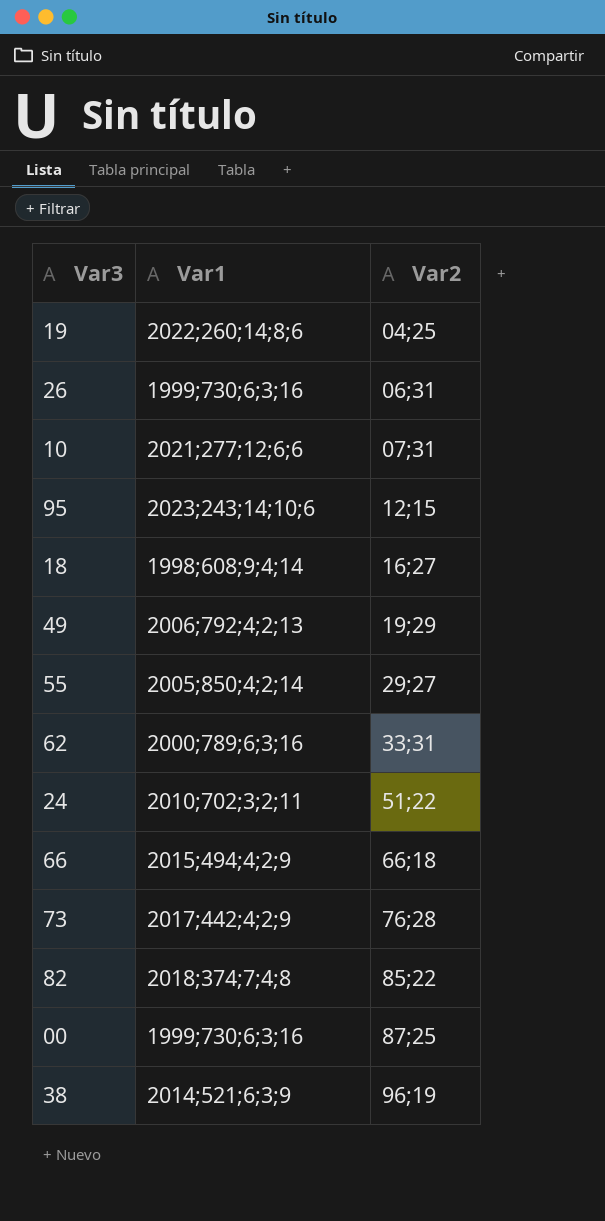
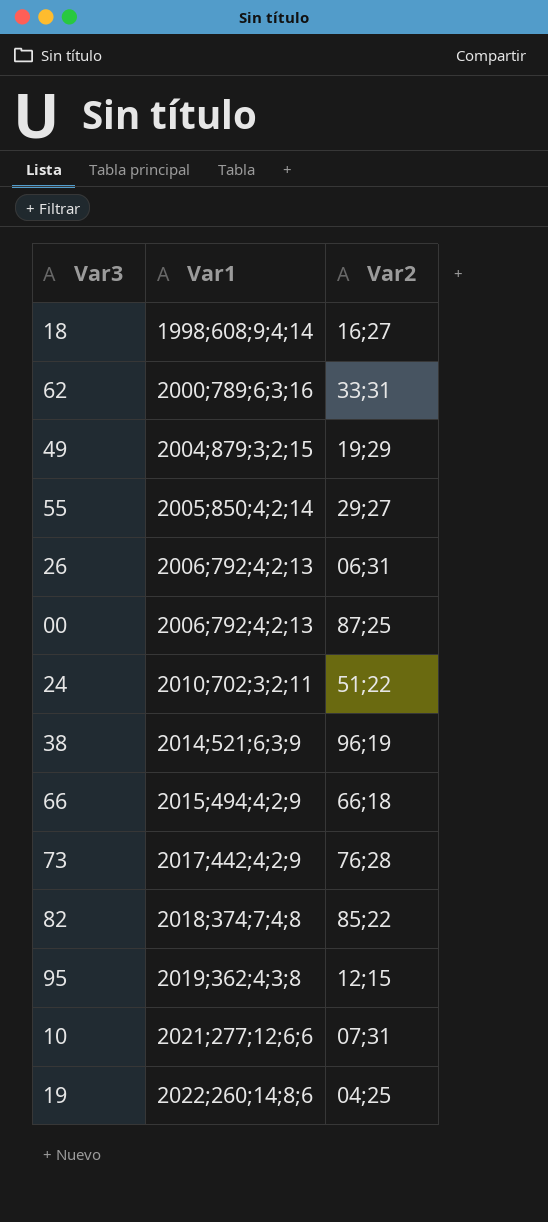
row order: Var2 ascending -> Var1 ascending
49 | Var1: 2006;792;4;2;13 -> 2004;879;3;2;15
26 | Var1: 1999;730;6;3;16 -> 2006;792;4;2;13
00 | Var1: 1999;730;6;3;16 -> 2006;792;4;2;13
95 | Var1: 2023;243;14;10;6 -> 2019;362;4;3;8

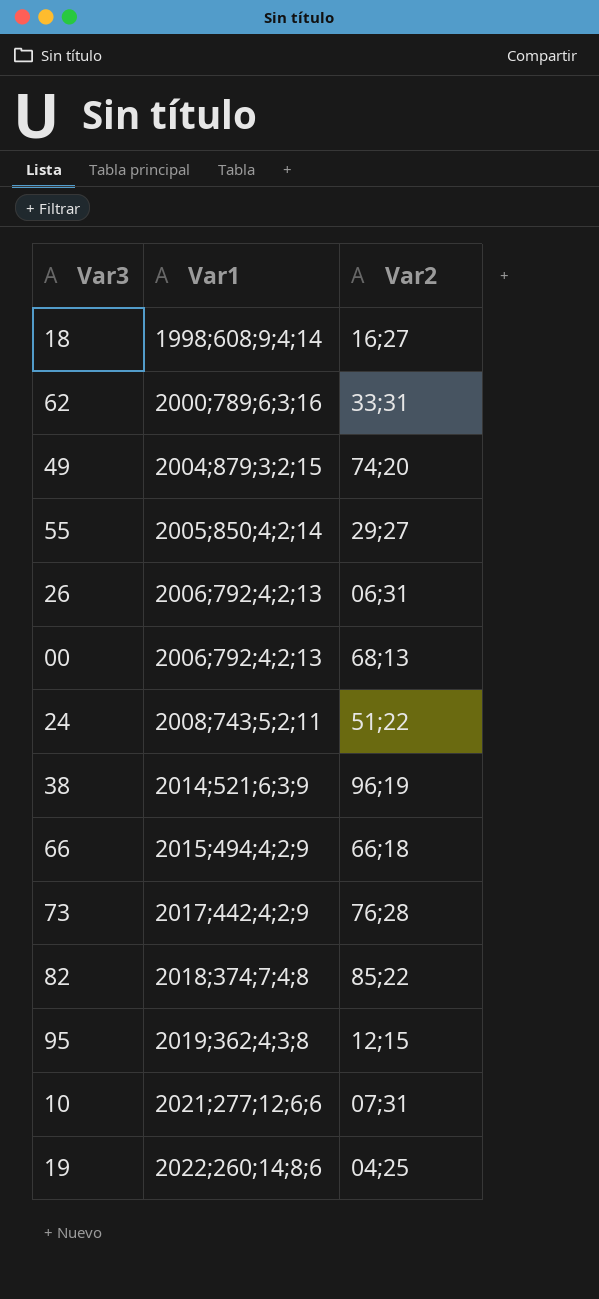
49 | Var2: 19;29 -> 74;20
00 | Var2: 87;25 -> 68;13
24 | Var1: 2010;702;3;2;11 -> 2008;743;5;2;11

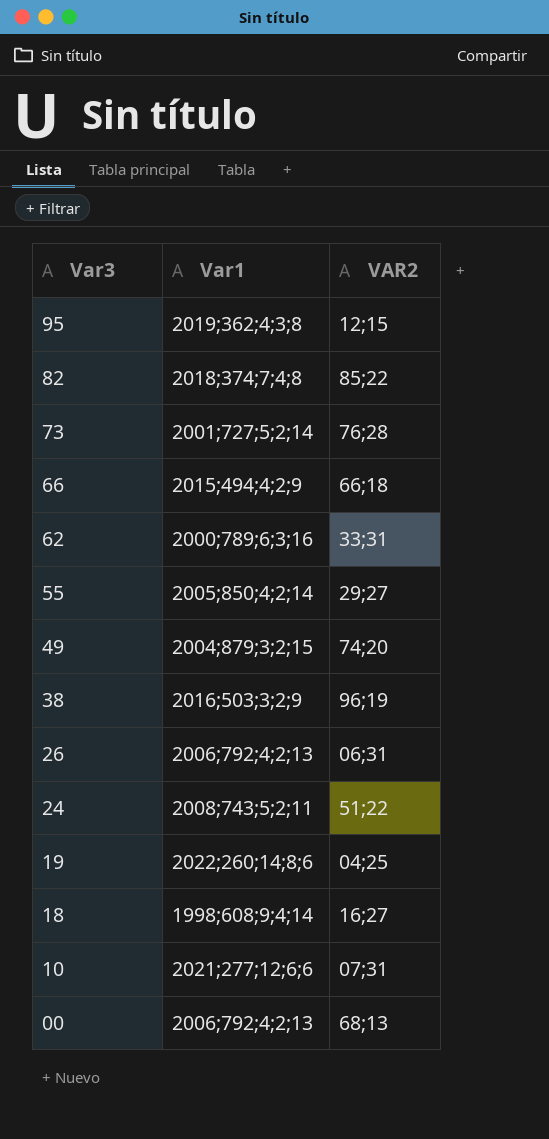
row order: Var1 ascending -> Var3 descending
column name: Var2 -> VAR2
73 | Var1: 2017;442;4;2;9 -> 2001;727;5;2;14
38 | Var1: 2014;521;6;3;9 -> 2016;503;3;2;9

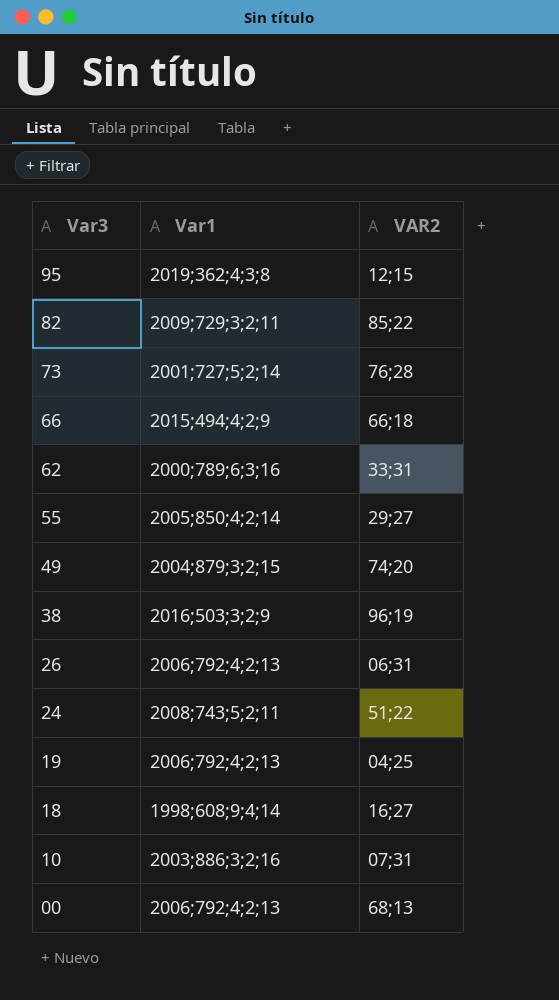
82 | Var1: 2018;374;7;4;8 -> 2009;729;3;2;11
19 | Var1: 2022;260;14;8;6 -> 2006;792;4;2;13
10 | Var1: 2021;277;12;6;6 -> 2003;886;3;2;16

